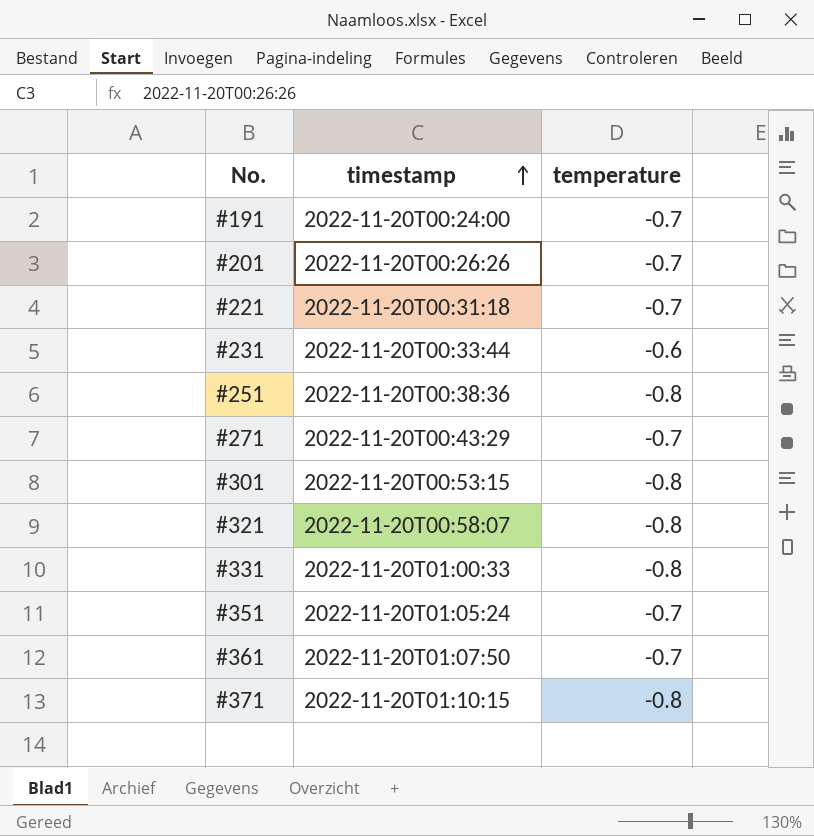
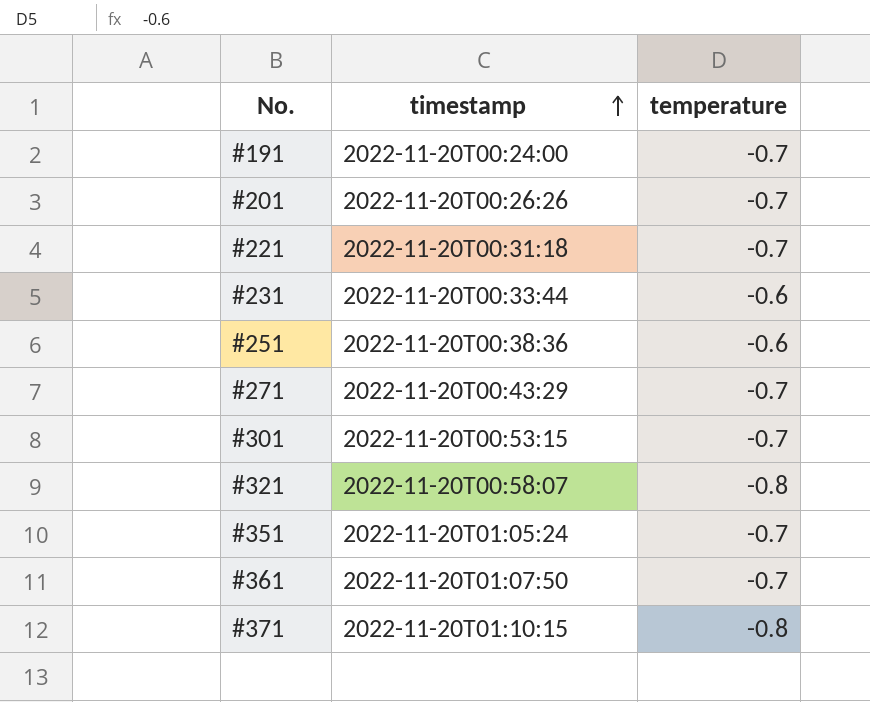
row #331: 2022-11-20T01:00:33 | -0.8 -> none
#251 | temperature: -0.8 -> -0.6
#301 | temperature: -0.8 -> -0.7

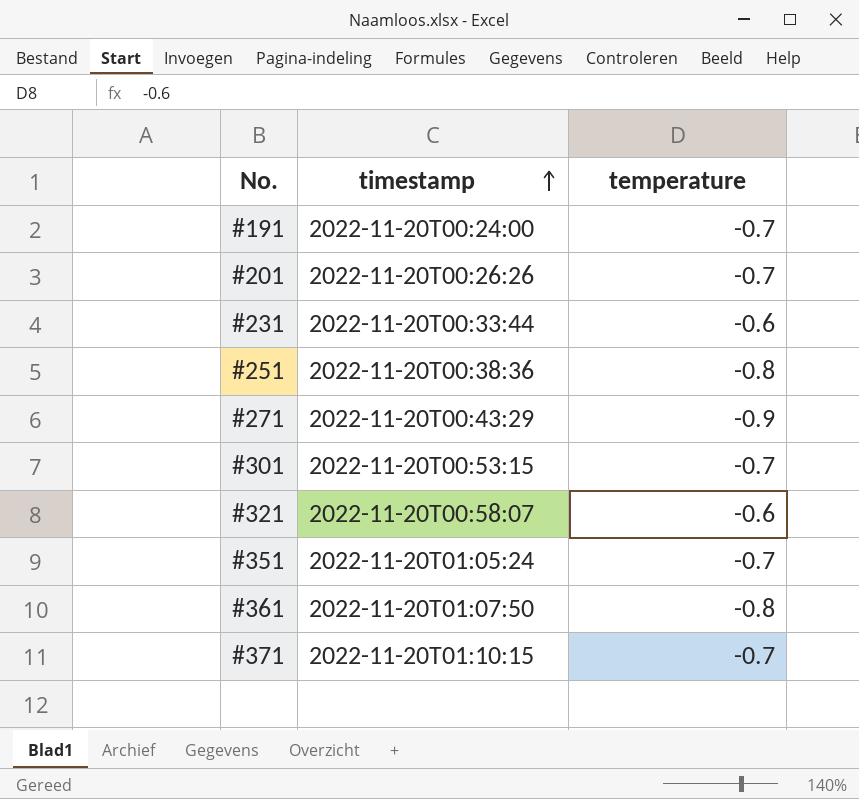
row #221: 2022-11-20T00:31:18 | -0.7 -> none
#251 | temperature: -0.6 -> -0.8
#271 | temperature: -0.7 -> -0.9
#321 | temperature: -0.8 -> -0.6
#361 | temperature: -0.7 -> -0.8
#371 | temperature: -0.8 -> -0.7

